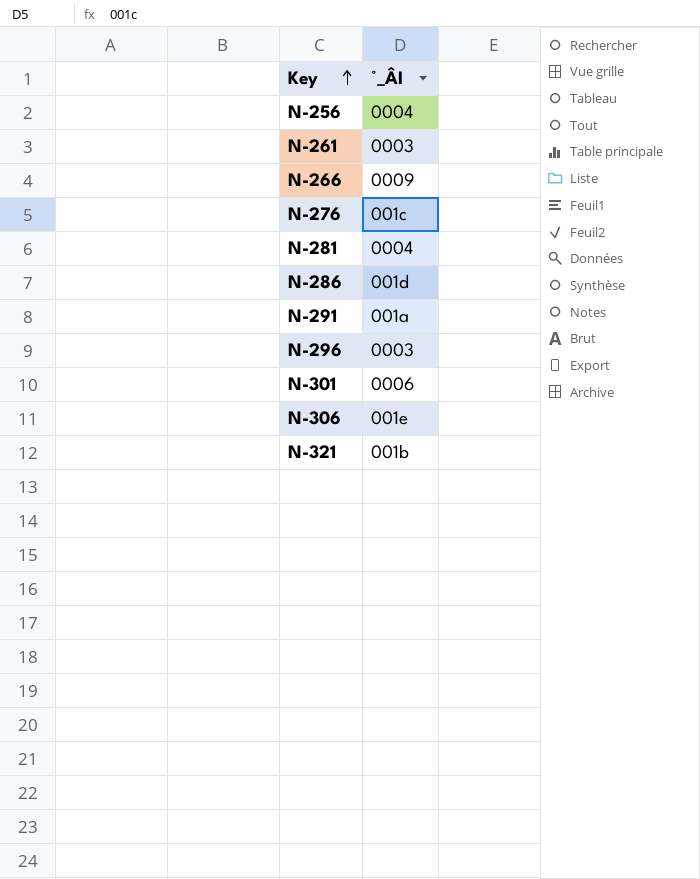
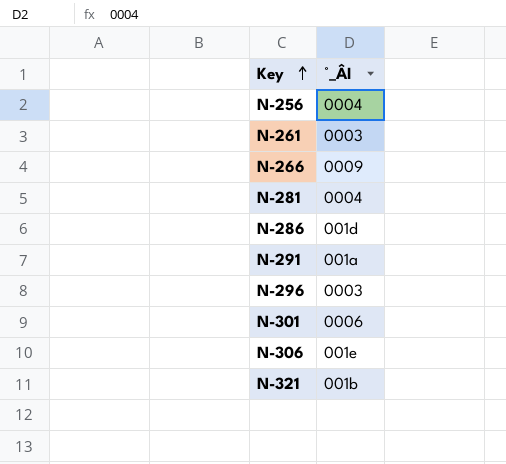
row N-276: 001c -> none

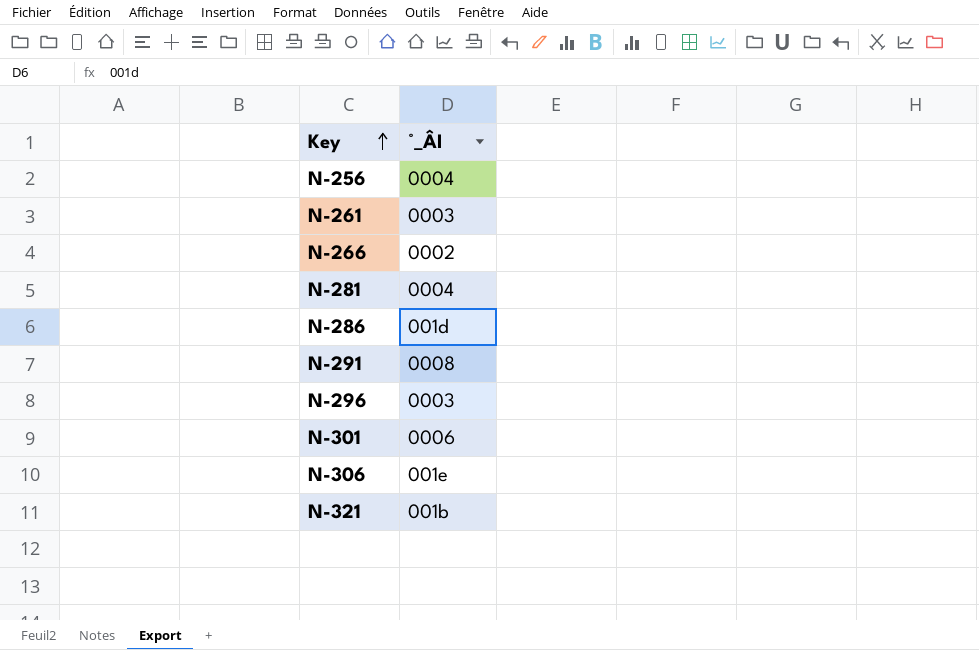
N-266 | °_ÂI: 0009 -> 0002
N-291 | °_ÂI: 001a -> 0008

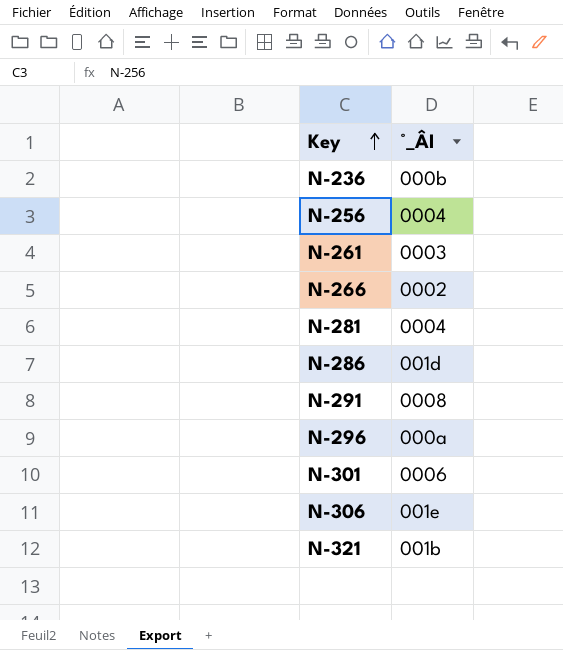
row N-236: none -> 000b
N-296 | °_ÂI: 0003 -> 000a

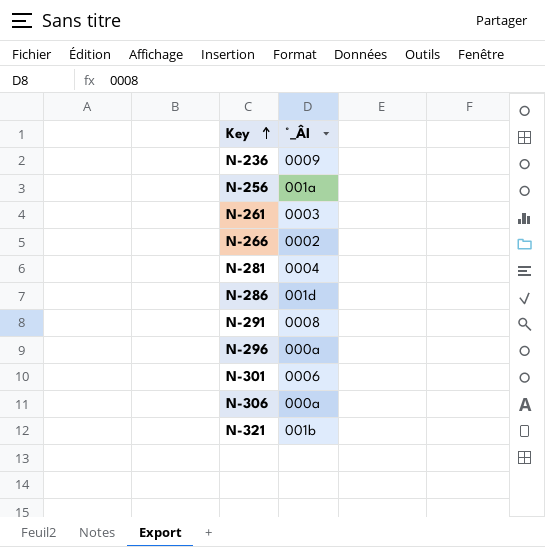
N-236 | °_ÂI: 000b -> 0009
N-256 | °_ÂI: 0004 -> 001a
N-306 | °_ÂI: 001e -> 000a

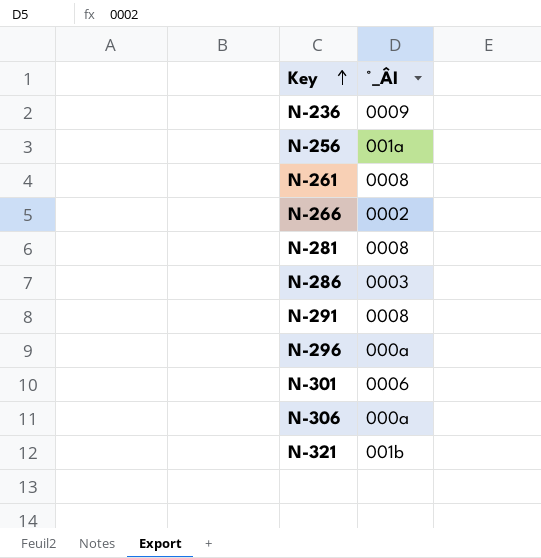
N-261 | °_ÂI: 0003 -> 0008
N-281 | °_ÂI: 0004 -> 0008
N-286 | °_ÂI: 001d -> 0003

